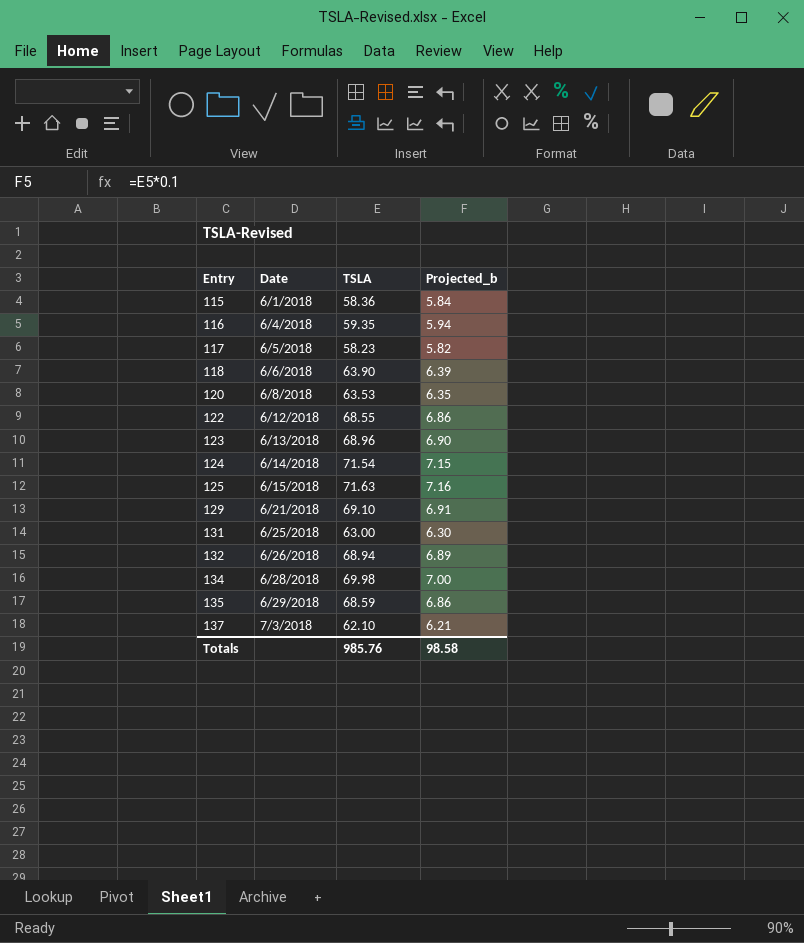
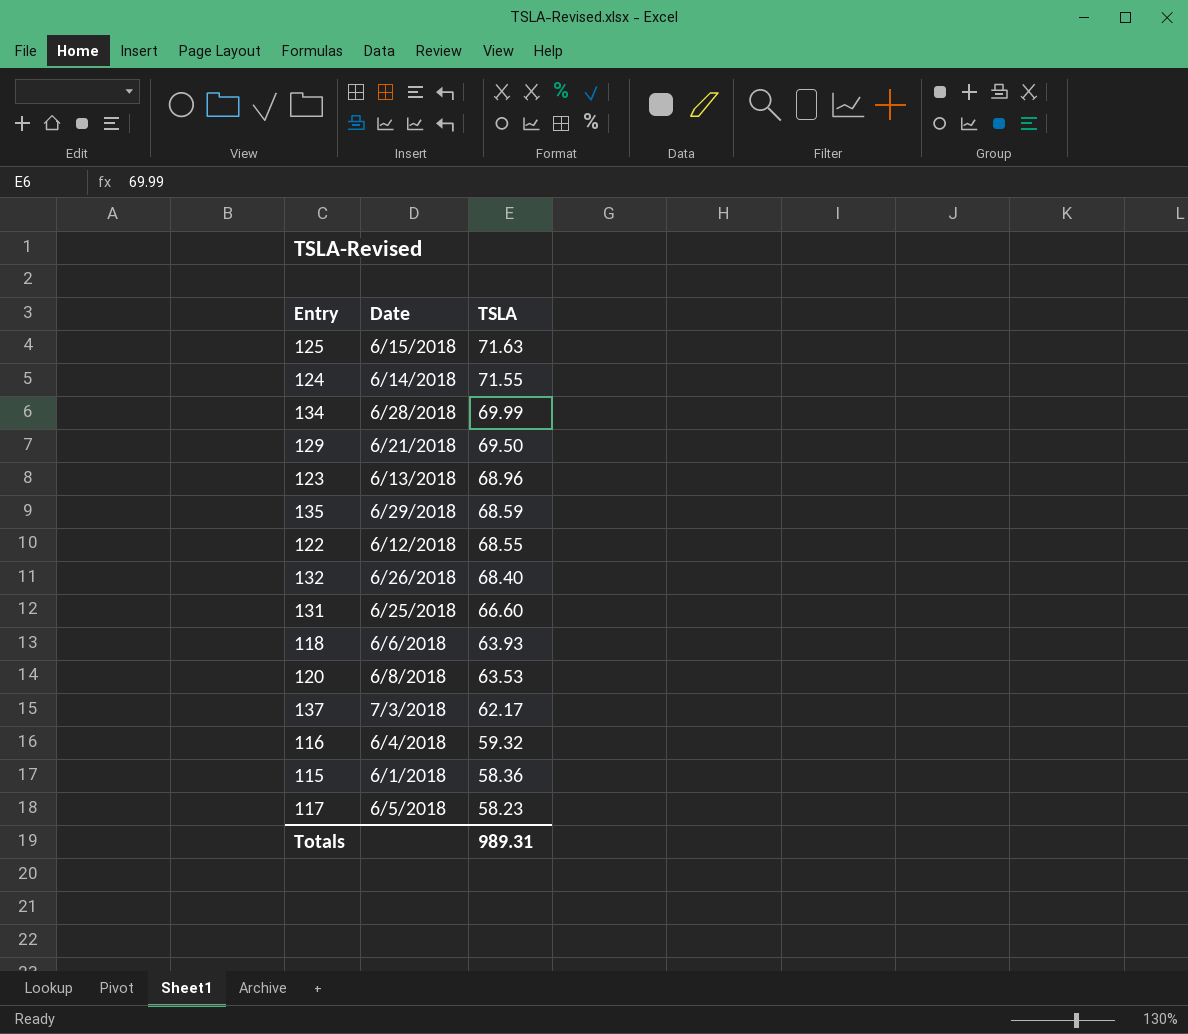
row order: Entry ascending -> TSLA descending
column Projected_b | formula: [TSLA] * 0.1 -> none
124 | TSLA: 71.54 -> 71.55
134 | TSLA: 69.98 -> 69.99
129 | TSLA: 69.10 -> 69.50
132 | TSLA: 68.94 -> 68.40
131 | TSLA: 63.00 -> 66.60
118 | TSLA: 63.90 -> 63.93
137 | TSLA: 62.10 -> 62.17
116 | TSLA: 59.35 -> 59.32
Totals | TSLA: 985.76 -> 989.31

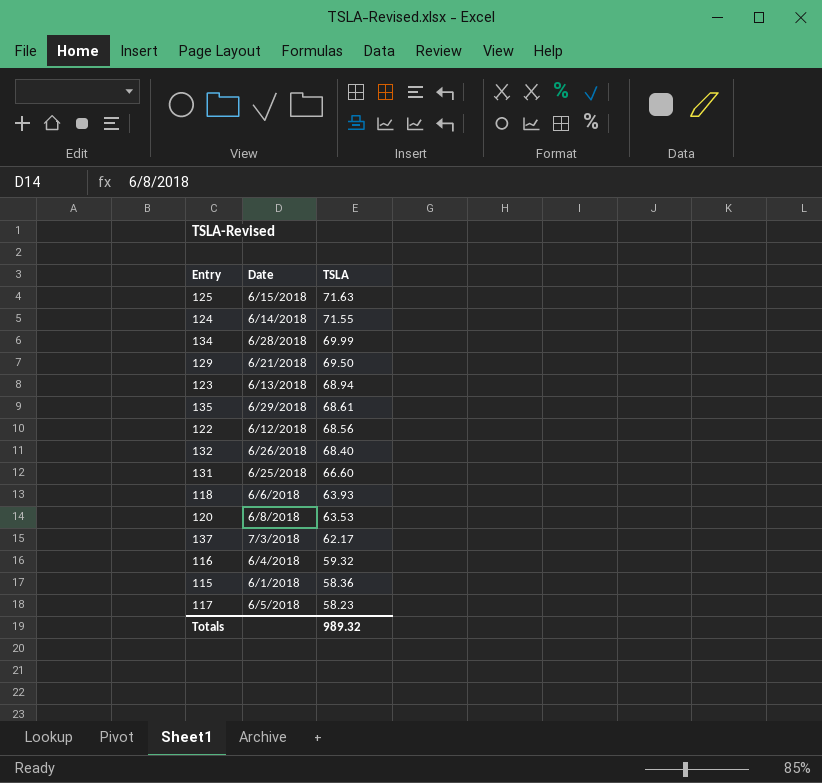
123 | TSLA: 68.96 -> 68.94
135 | TSLA: 68.59 -> 68.61
122 | TSLA: 68.55 -> 68.56
Totals | TSLA: 989.31 -> 989.32

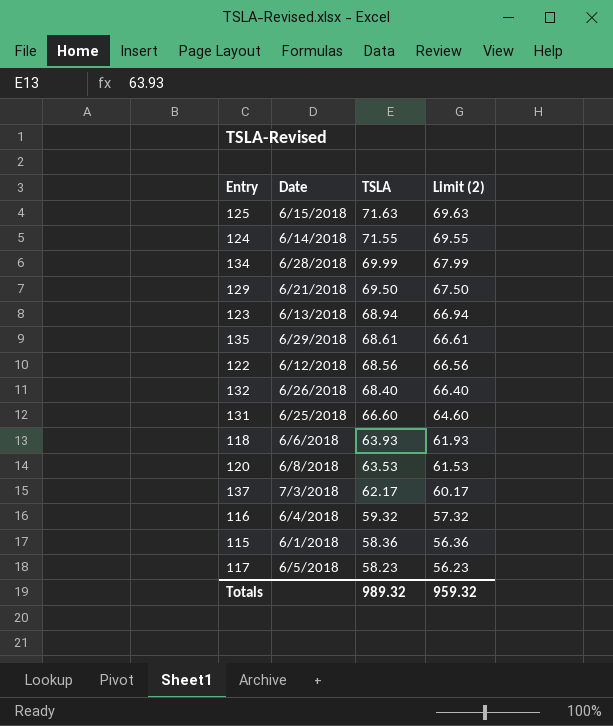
column Limit (2) | formula: none -> [TSLA] - 2

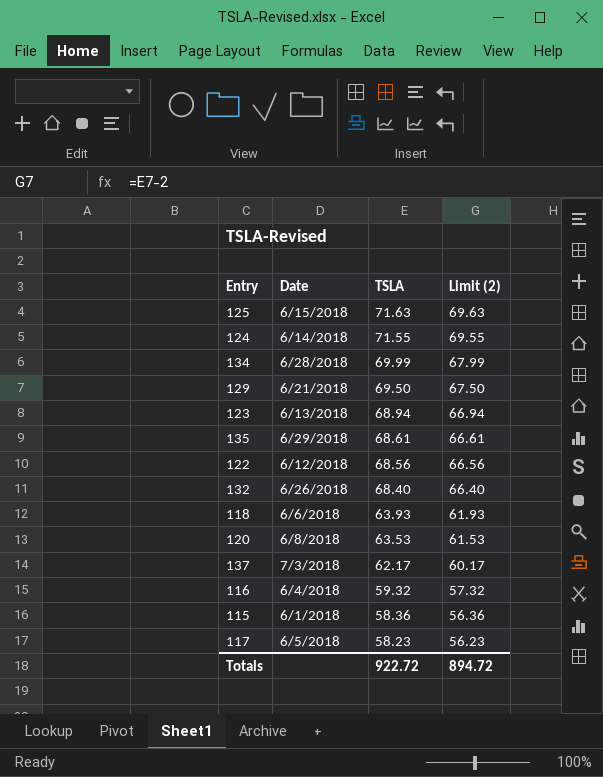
row 131: 6/25/2018 | 66.60 | 64.60 -> none
Totals | TSLA: 989.32 -> 922.72
Totals | Limit (2): 959.32 -> 894.72

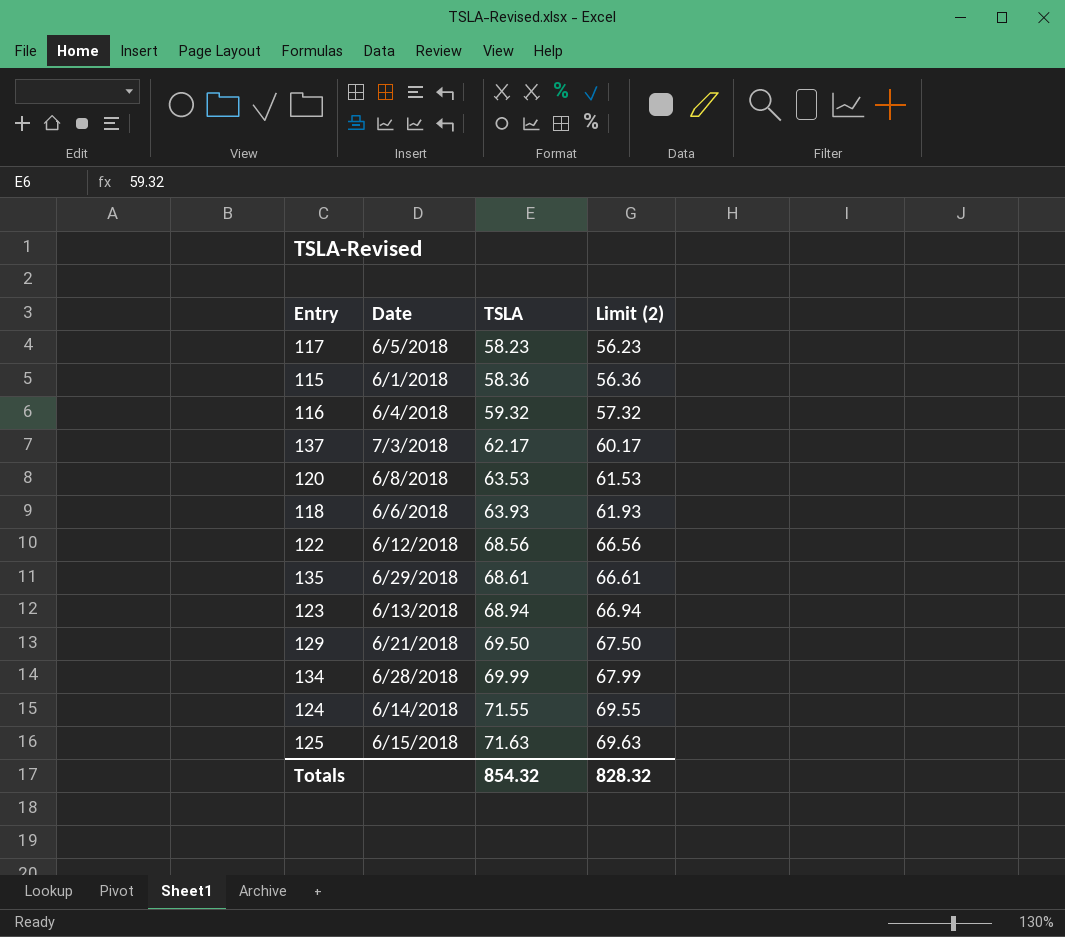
row order: TSLA descending -> TSLA ascending
row 132: 6/26/2018 | 68.40 | 66.40 -> none
Totals | TSLA: 922.72 -> 854.32
Totals | Limit (2): 894.72 -> 828.32

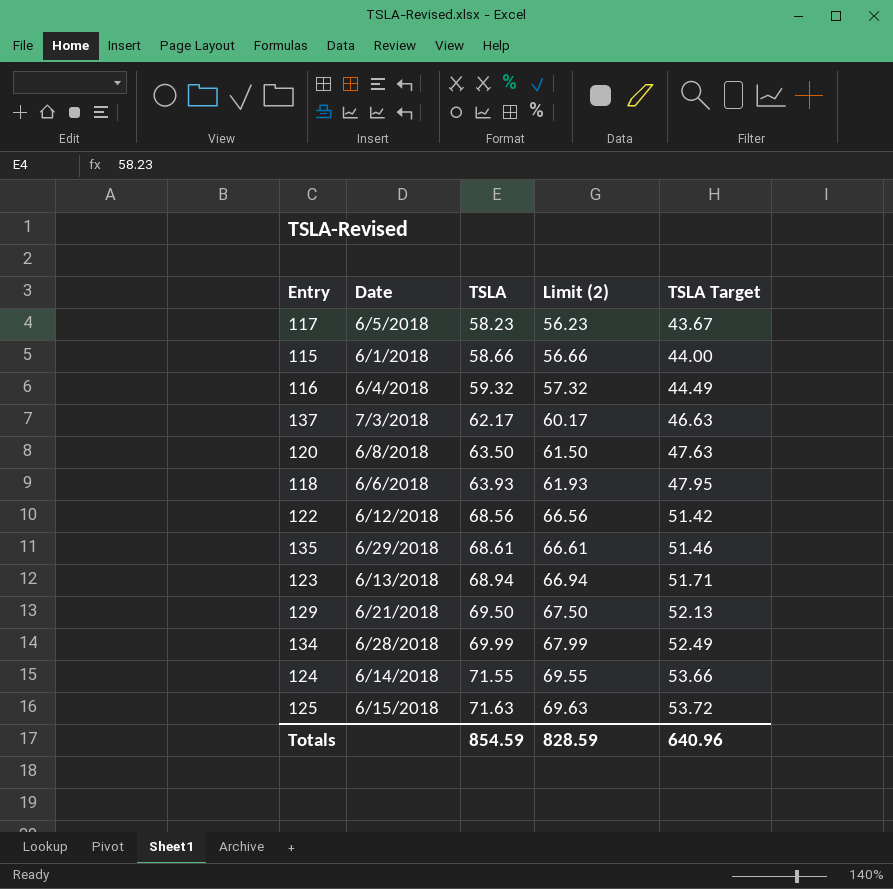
column TSLA Target | formula: none -> [TSLA] * 0.75
115 | TSLA: 58.36 -> 58.66
115 | Limit (2): 56.36 -> 56.66
120 | TSLA: 63.53 -> 63.50
120 | Limit (2): 61.53 -> 61.50
Totals | TSLA: 854.32 -> 854.59
Totals | Limit (2): 828.32 -> 828.59

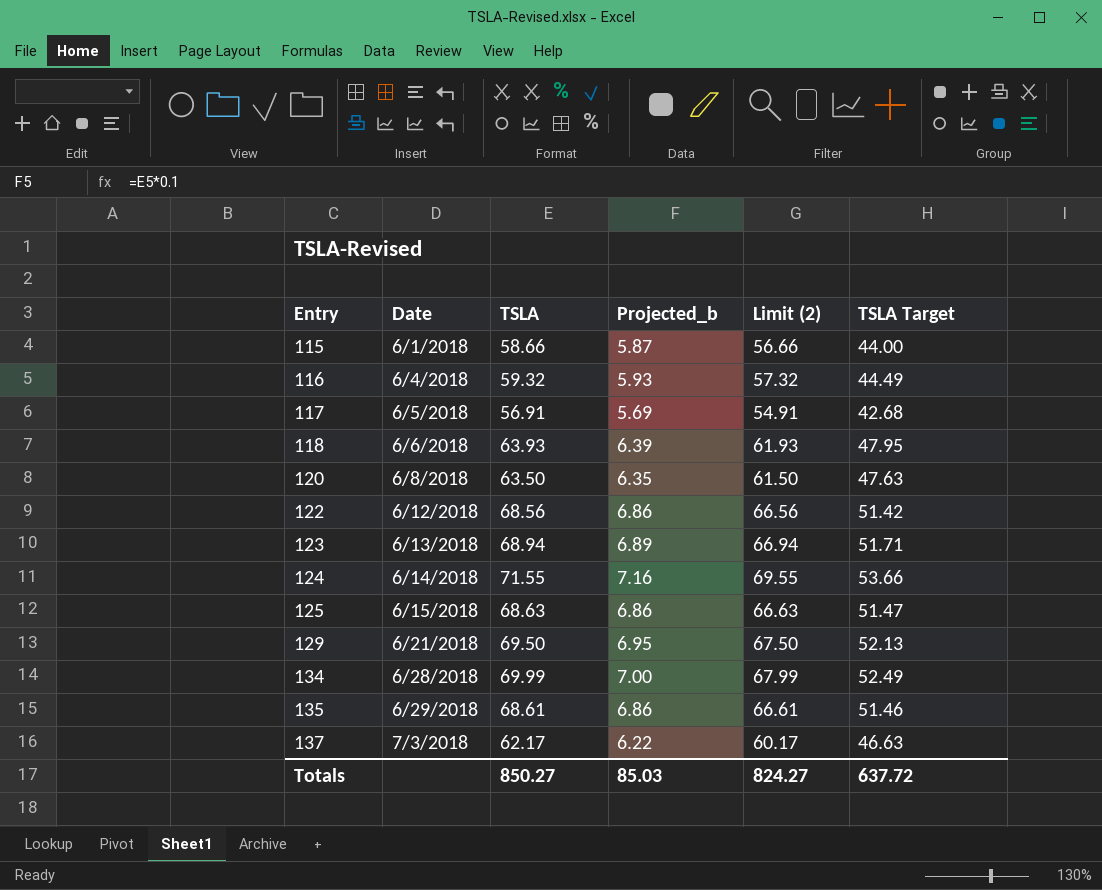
row order: TSLA ascending -> Entry ascending
column Projected_b | formula: none -> [TSLA] * 0.1
117 | TSLA: 58.23 -> 56.91
117 | Limit (2): 56.23 -> 54.91
117 | TSLA Target: 43.67 -> 42.68
125 | TSLA: 71.63 -> 68.63
125 | Limit (2): 69.63 -> 66.63
125 | TSLA Target: 53.72 -> 51.47
Totals | TSLA: 854.59 -> 850.27
Totals | Limit (2): 828.59 -> 824.27
Totals | TSLA Target: 640.96 -> 637.72

